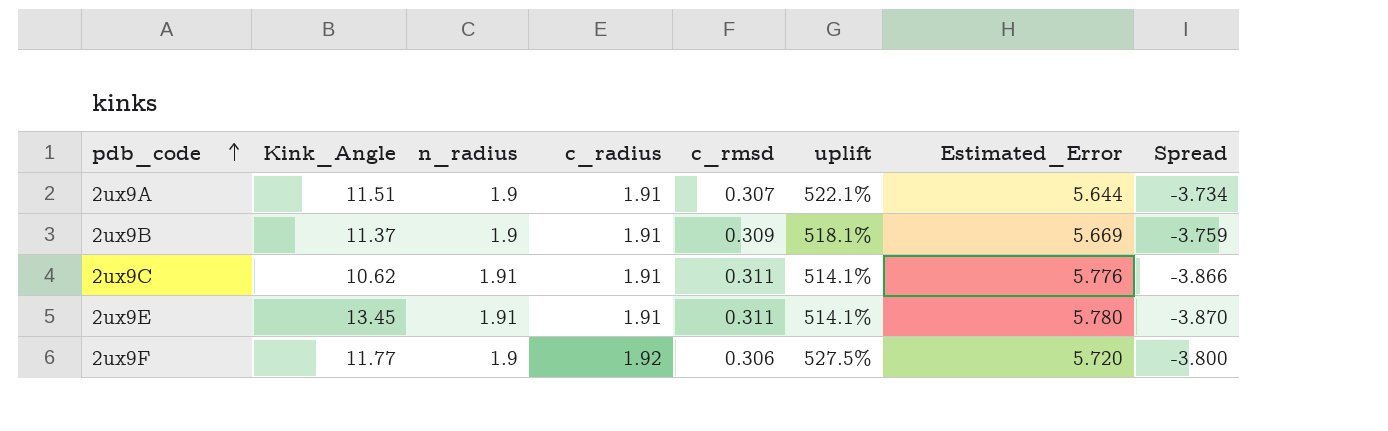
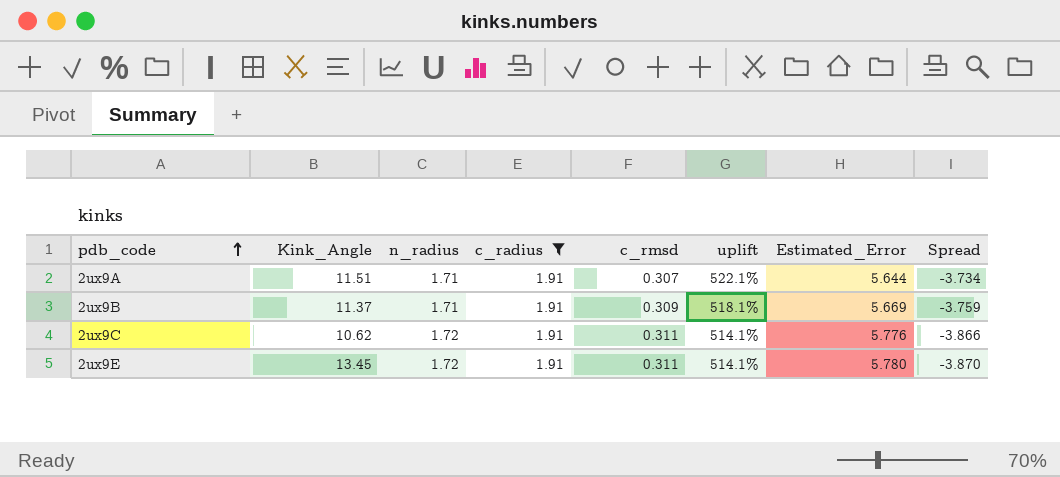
filter: none -> c_radius = 1.91
2ux9A | n_radius: 1.9 -> 1.71
2ux9B | n_radius: 1.9 -> 1.71
2ux9C | n_radius: 1.91 -> 1.72
2ux9E | n_radius: 1.91 -> 1.72

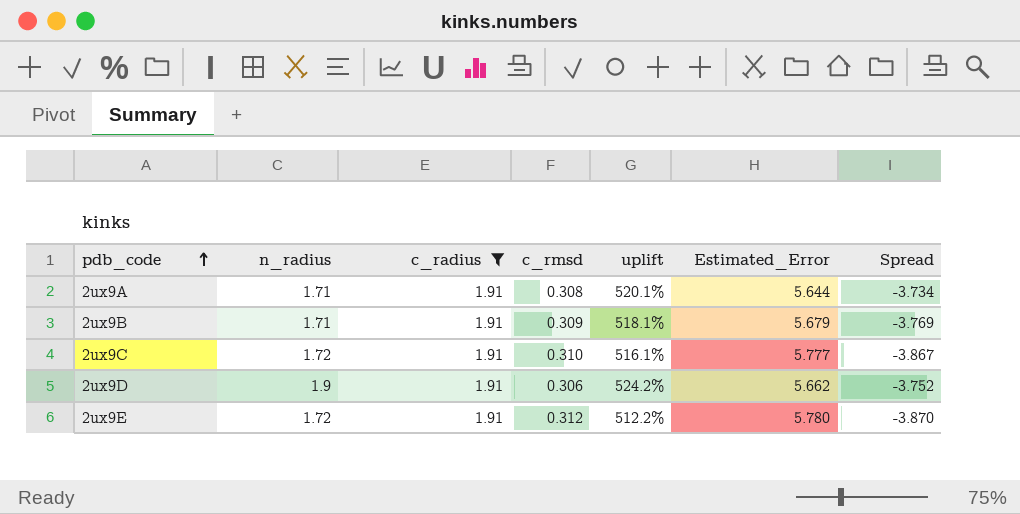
column Kink_Angle | position: 2 -> none
2ux9A | c_rmsd: 0.307 -> 0.308
2ux9A | uplift: 522.1% -> 520.1%
2ux9B | Estimated_Error: 5.669 -> 5.679
2ux9B | Spread: -3.759 -> -3.769
2ux9C | c_rmsd: 0.311 -> 0.310
2ux9C | uplift: 514.1% -> 516.1%
2ux9C | Estimated_Error: 5.776 -> 5.777
2ux9C | Spread: -3.866 -> -3.867
row 2ux9D: none -> 1.9 | 1.91 | 0.306 | 524.2% | 5.662 | -3.752
2ux9E | c_rmsd: 0.311 -> 0.312
2ux9E | uplift: 514.1% -> 512.2%

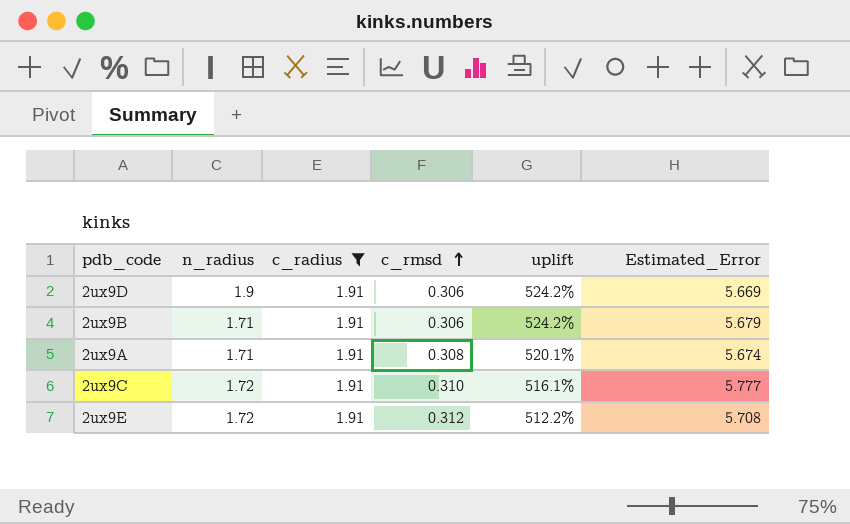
row order: pdb_code ascending -> c_rmsd ascending
column Spread | formula: [c_radius] - [Estimated_Error] -> none
2ux9D | Estimated_Error: 5.662 -> 5.669
2ux9B | c_rmsd: 0.309 -> 0.306
2ux9B | uplift: 518.1% -> 524.2%
2ux9A | Estimated_Error: 5.644 -> 5.674
2ux9E | Estimated_Error: 5.780 -> 5.708

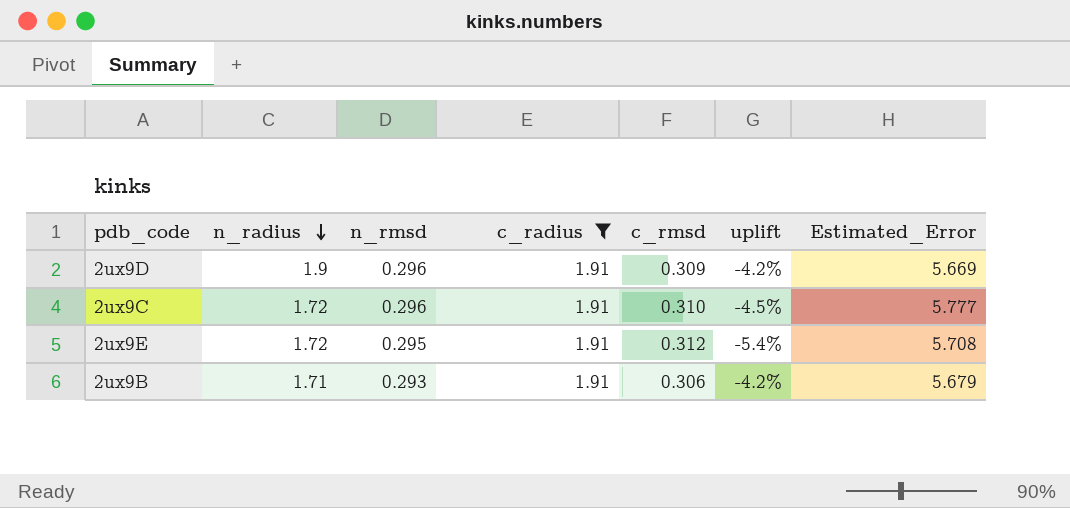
row order: c_rmsd ascending -> n_radius descending
column n_rmsd | position: none -> 3
column uplift | formula: ([c_radius] - [c_rmsd]) / [c_rmsd] -> ([n_rmsd] - [c_rmsd]) / [c_rmsd]
row 2ux9A: 1.71 | 1.91 | 0.308 | 520.1% | 5.674 -> none
2ux9D | c_rmsd: 0.306 -> 0.309

